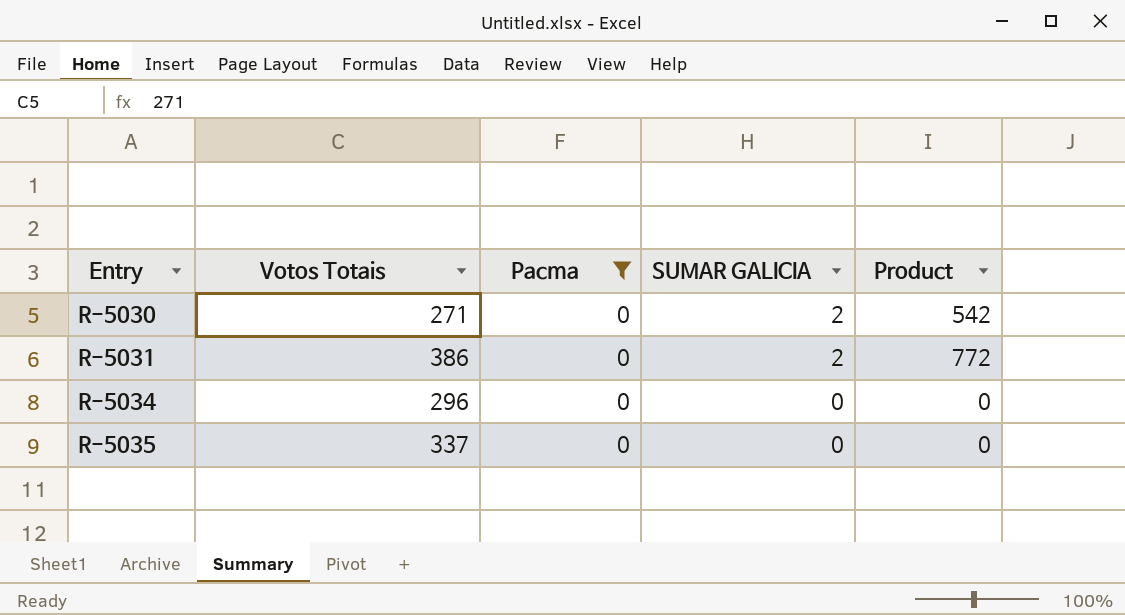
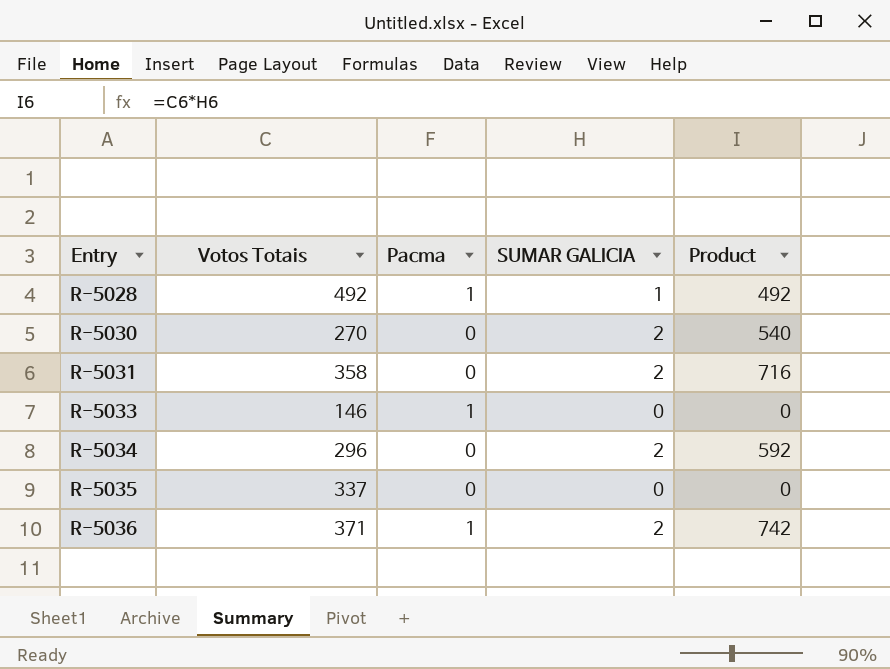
filter: Pacma = 0 -> none
R-5030 | Votos Totais: 271 -> 270
R-5030 | Product: 542 -> 540
R-5031 | Votos Totais: 386 -> 358
R-5031 | Product: 772 -> 716
R-5034 | SUMAR GALICIA: 0 -> 2
R-5034 | Product: 0 -> 592

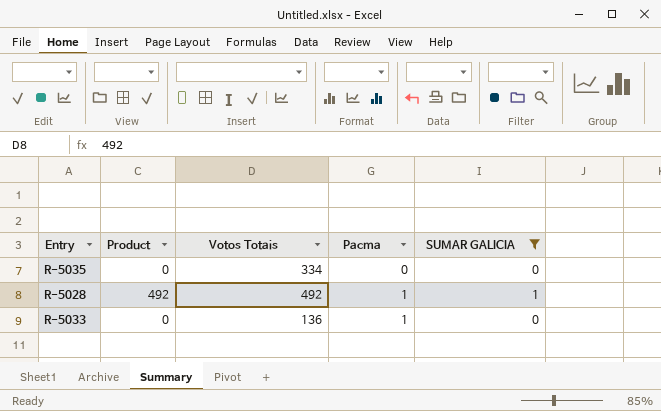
filter: none -> SUMAR GALICIA != 2
row order: Entry ascending -> Pacma ascending
column Product | position: 5 -> 2
R-5035 | Votos Totais: 337 -> 334
R-5033 | Votos Totais: 146 -> 136

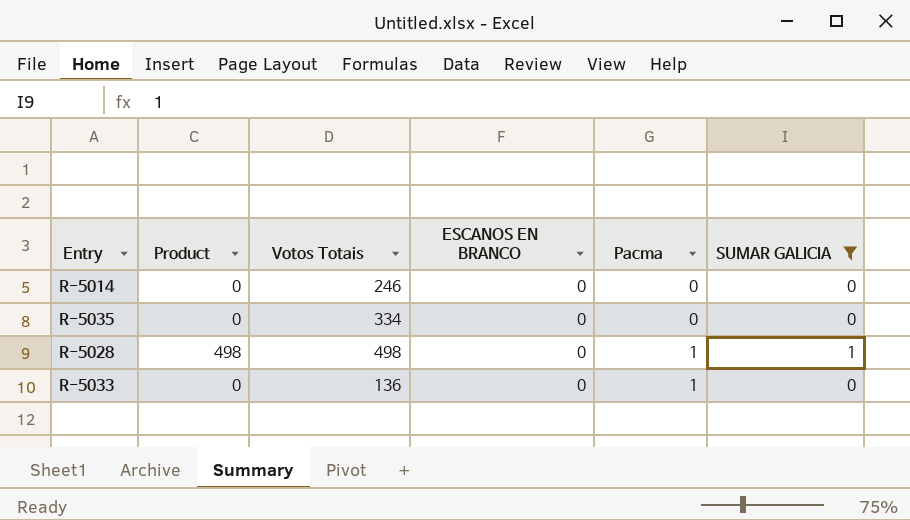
column ESCANOS EN BRANCO | position: none -> 4
row R-5014: none -> 0 | 246 | 0 | 0 | 0
R-5028 | Product: 492 -> 498
R-5028 | Votos Totais: 492 -> 498

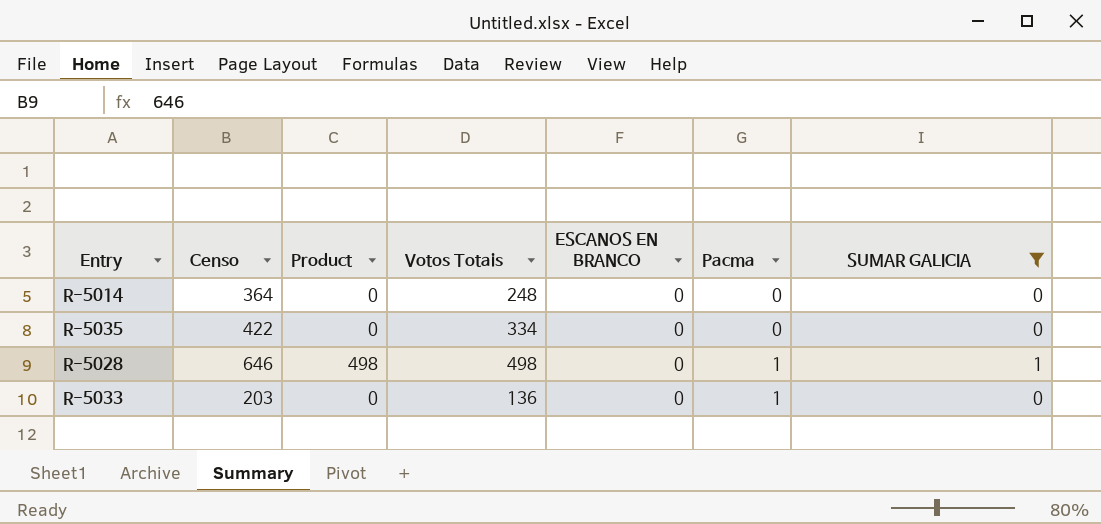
column Censo | position: none -> 2
R-5014 | Votos Totais: 246 -> 248

